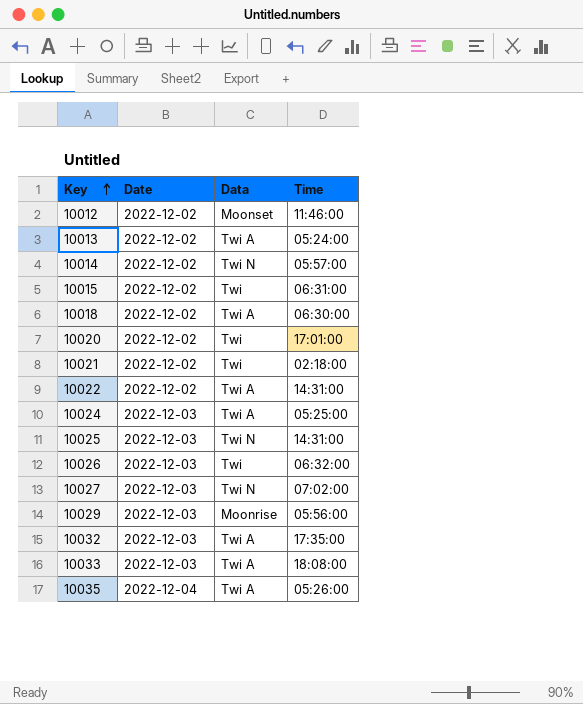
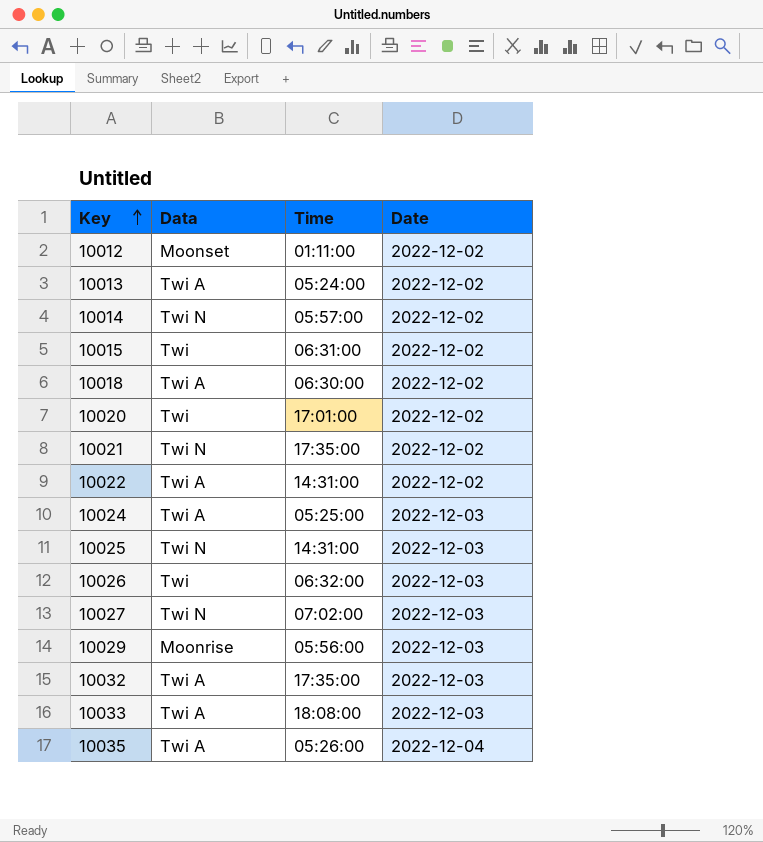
column Date | position: 2 -> 4
10012 | Time: 11:46:00 -> 01:11:00
10021 | Data: Twi -> Twi N
10021 | Time: 02:18:00 -> 17:35:00

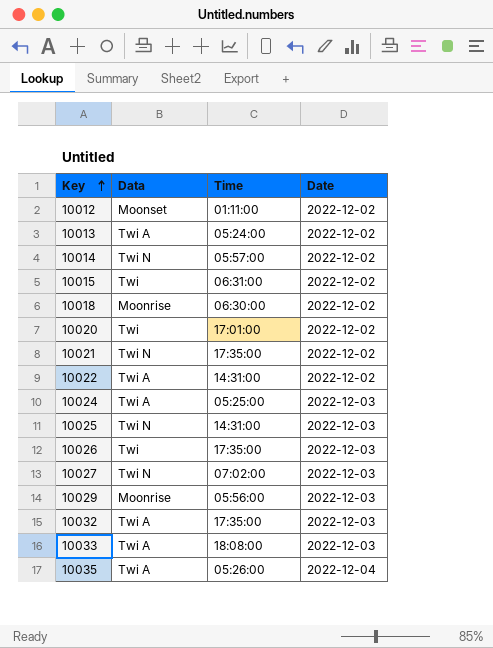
10018 | Data: Twi A -> Moonrise
10026 | Time: 06:32:00 -> 17:35:00

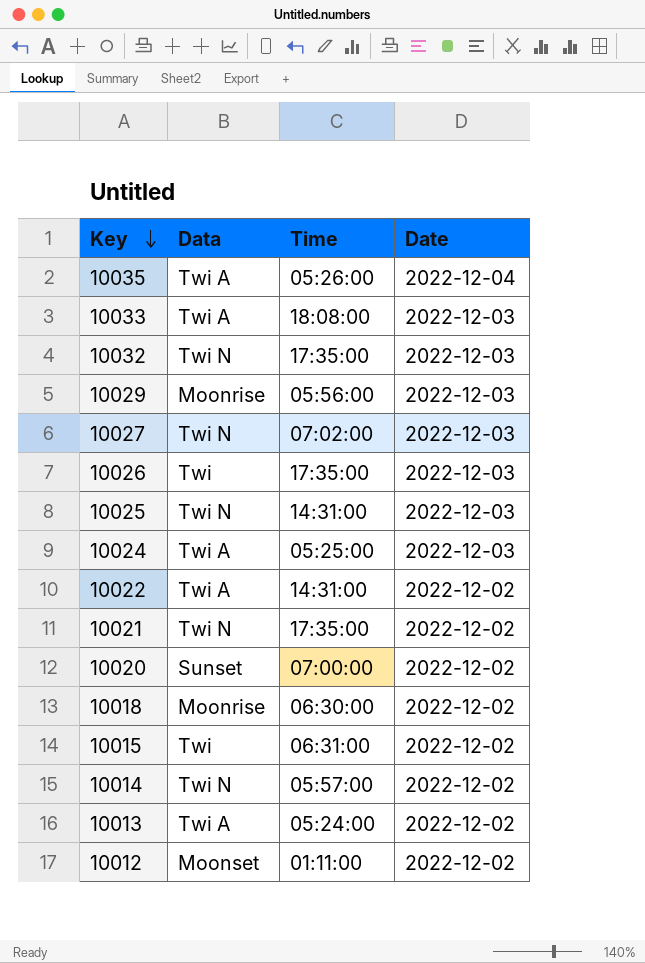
row order: Key ascending -> Key descending
10032 | Data: Twi A -> Twi N
10020 | Data: Twi -> Sunset
10020 | Time: 17:01:00 -> 07:00:00

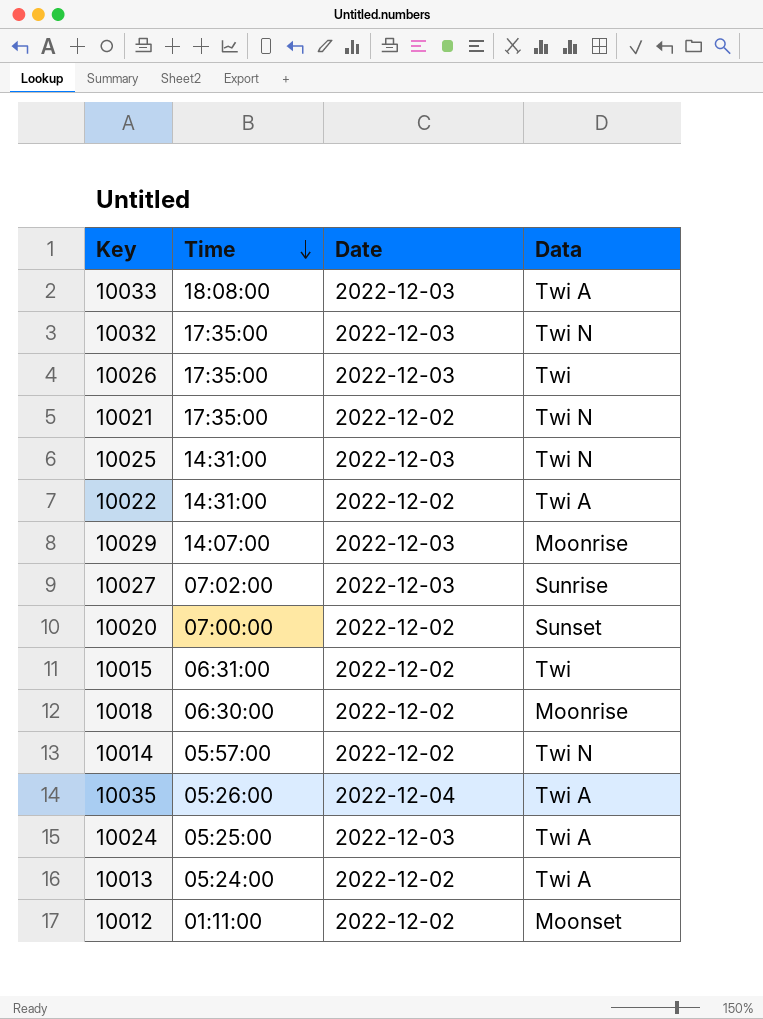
row order: Key descending -> Time descending
column Data | position: 2 -> 4
10029 | Time: 05:56:00 -> 14:07:00
10027 | Data: Twi N -> Sunrise

